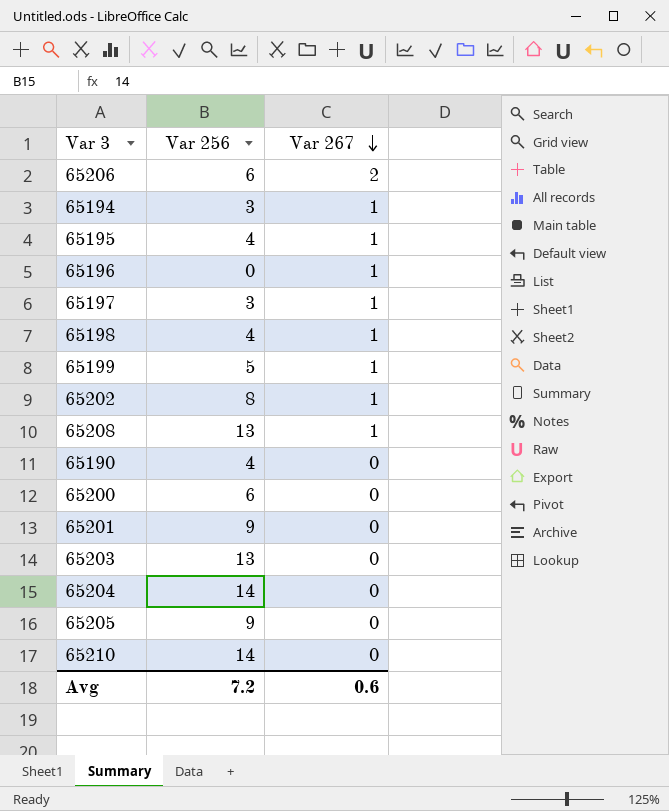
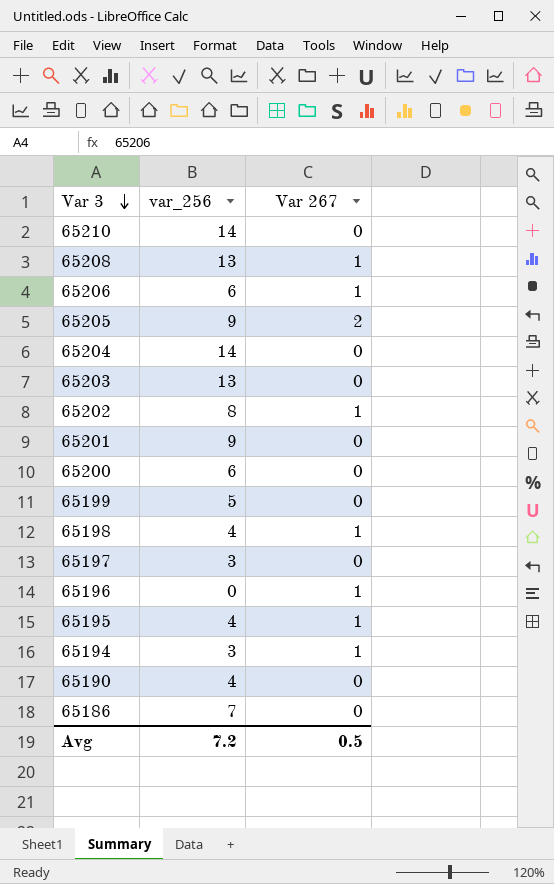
row order: Var 267 descending -> Var 3 descending
column name: Var 256 -> var_256
65206 | Var 267: 2 -> 1
65205 | Var 267: 0 -> 2
65199 | Var 267: 1 -> 0
65197 | Var 267: 1 -> 0
row 65186: none -> 7 | 0
Avg | Var 267: 0.6 -> 0.5

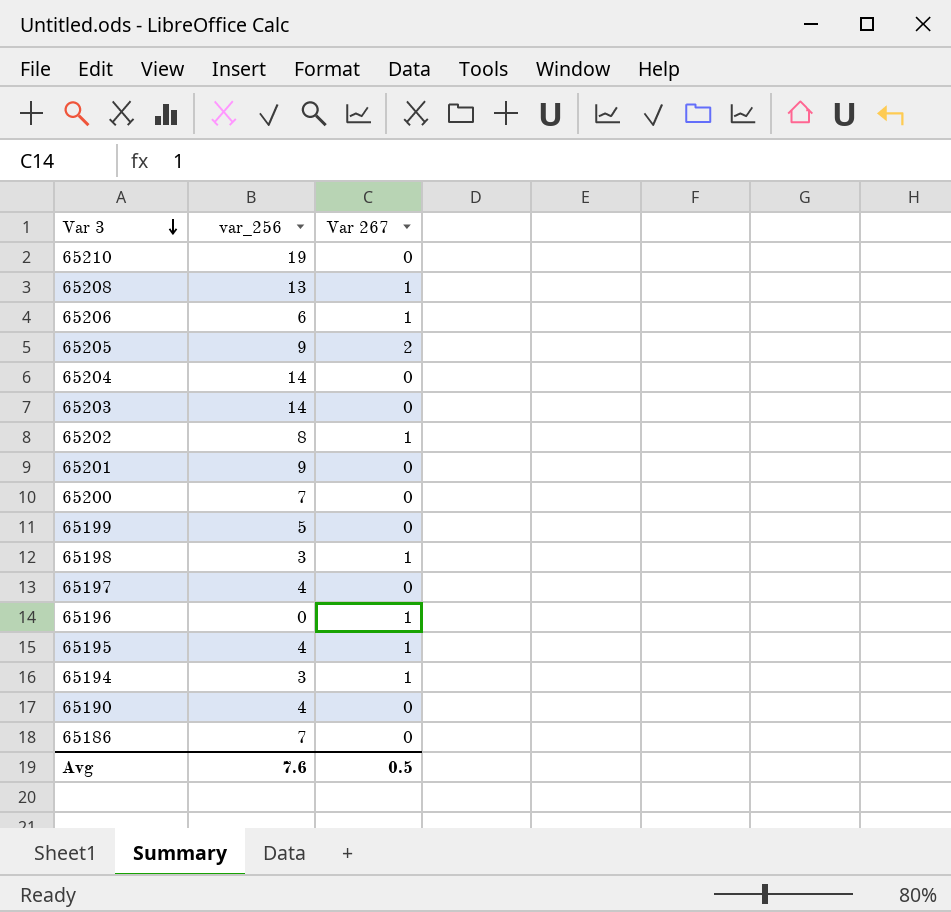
65210 | var_256: 14 -> 19
65203 | var_256: 13 -> 14
65200 | var_256: 6 -> 7
65198 | var_256: 4 -> 3
65197 | var_256: 3 -> 4
Avg | var_256: 7.2 -> 7.6

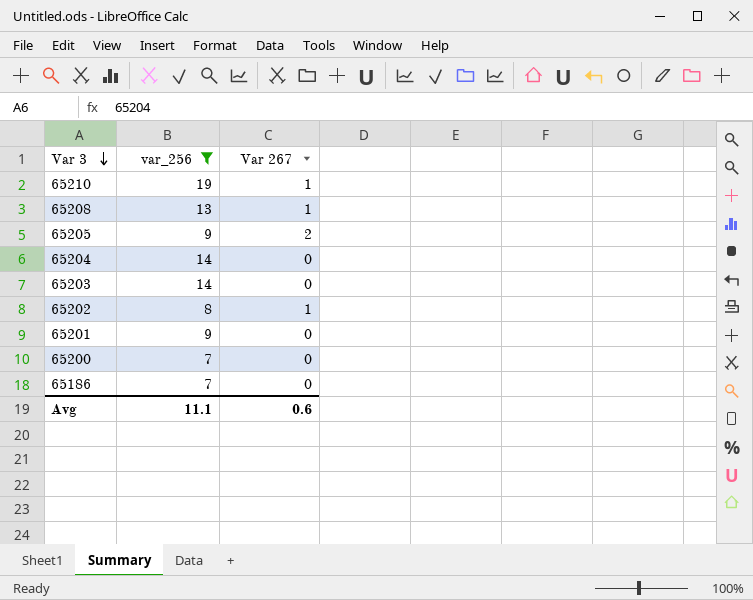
filter: none -> var_256 >= 7
65210 | Var 267: 0 -> 1
Avg | var_256: 7.6 -> 11.1
Avg | Var 267: 0.5 -> 0.6

